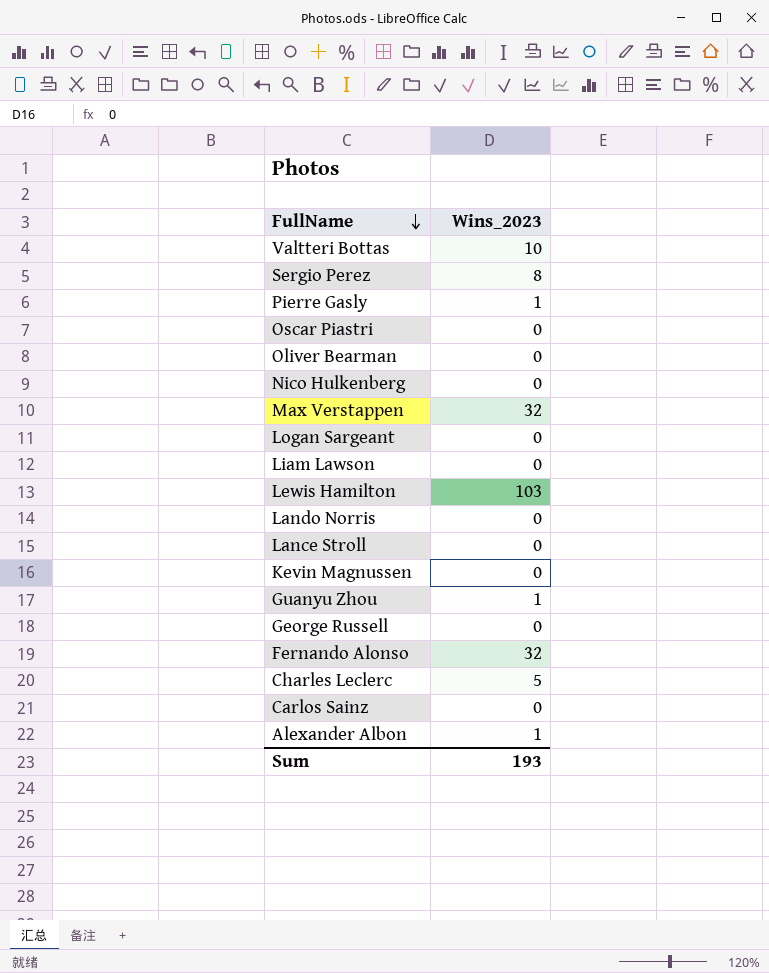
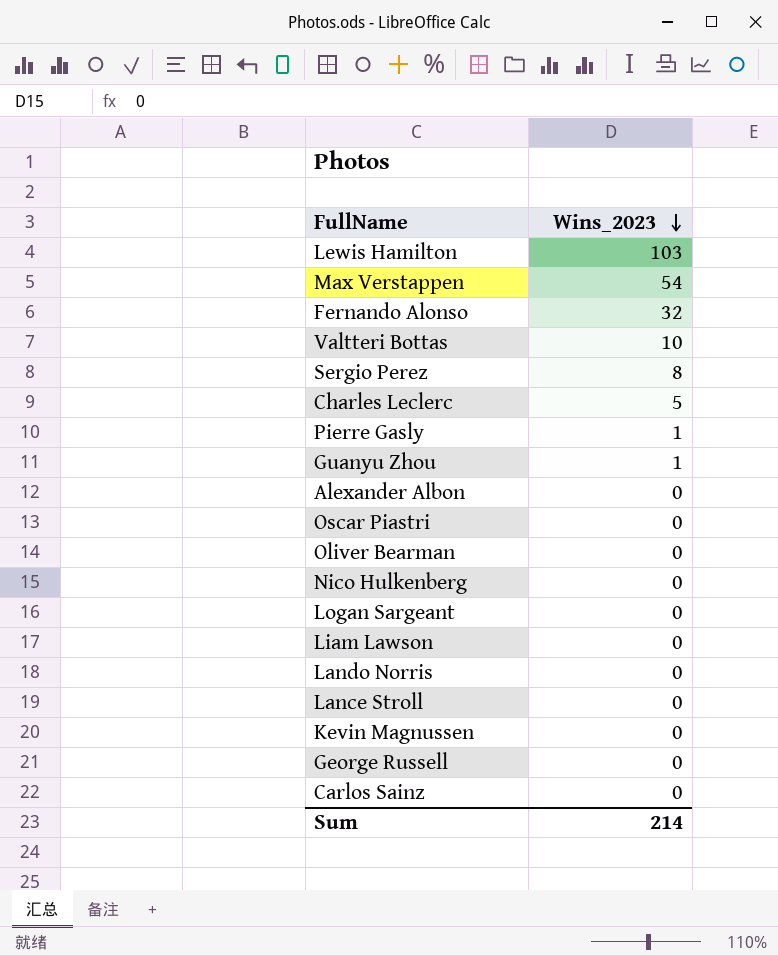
row order: FullName descending -> Wins_2023 descending
Max Verstappen | Wins_2023: 32 -> 54
Alexander Albon | Wins_2023: 1 -> 0
Sum | Wins_2023: 193 -> 214

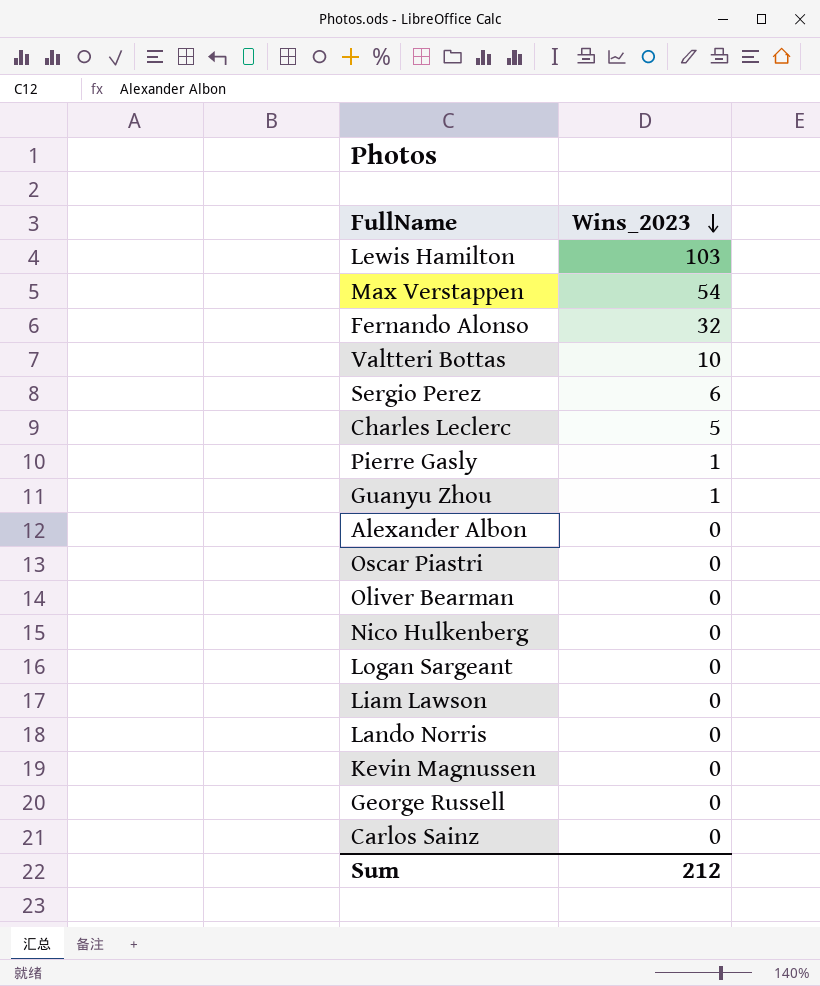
row Lance Stroll: 0 -> none
Sergio Perez | Wins_2023: 8 -> 6
Sum | Wins_2023: 214 -> 212

